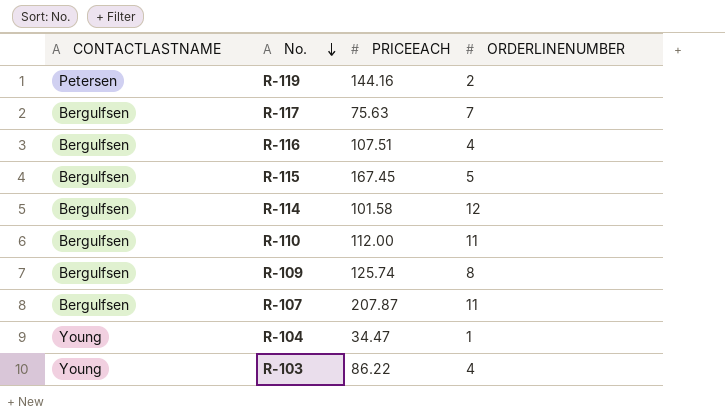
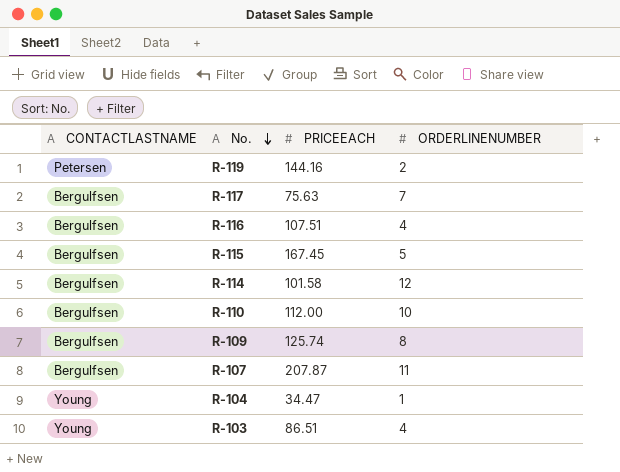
R-110 | ORDERLINENUMBER: 11 -> 10
R-103 | PRICEEACH: 86.22 -> 86.51

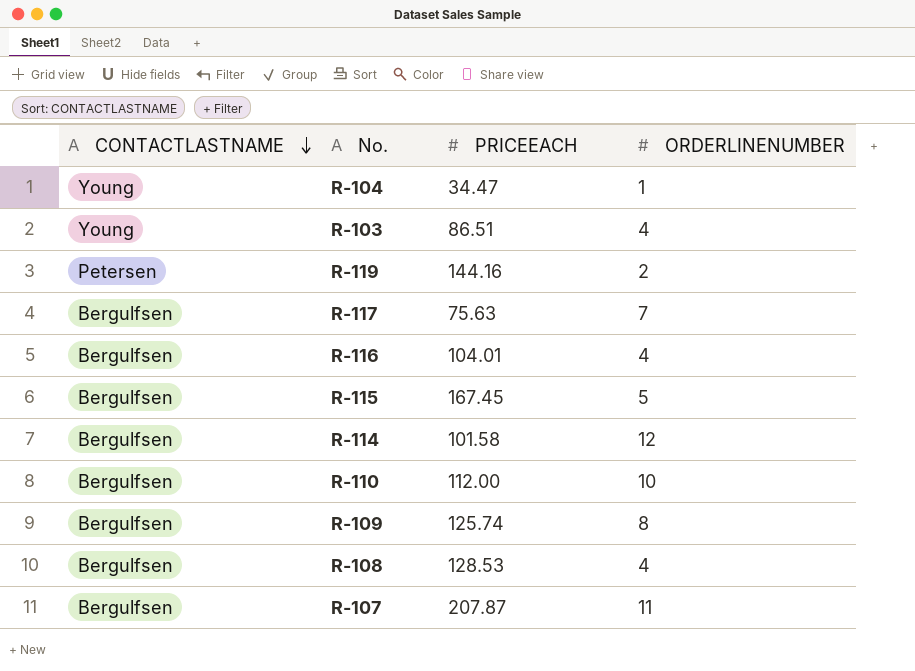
row order: No. descending -> CONTACTLASTNAME descending
R-116 | PRICEEACH: 107.51 -> 104.01
row R-108: none -> Bergulfsen | 128.53 | 4

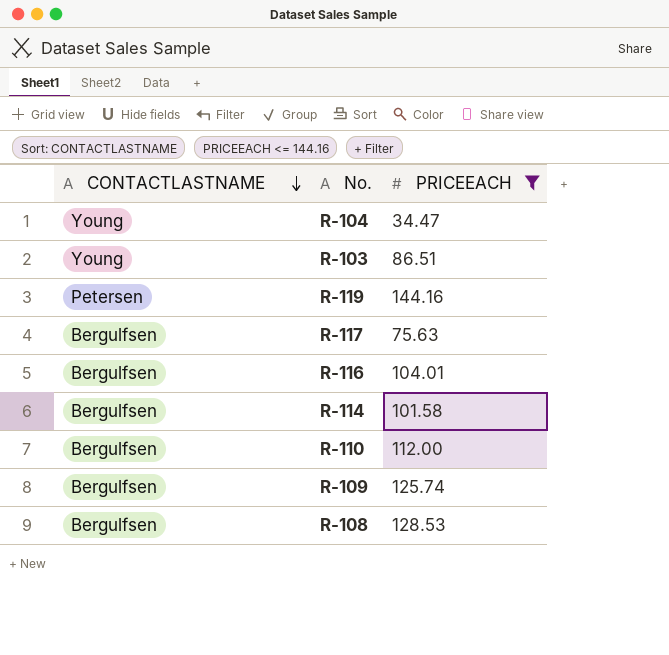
filter: none -> PRICEEACH <= 144.16
column ORDERLINENUMBER | position: 4 -> none

